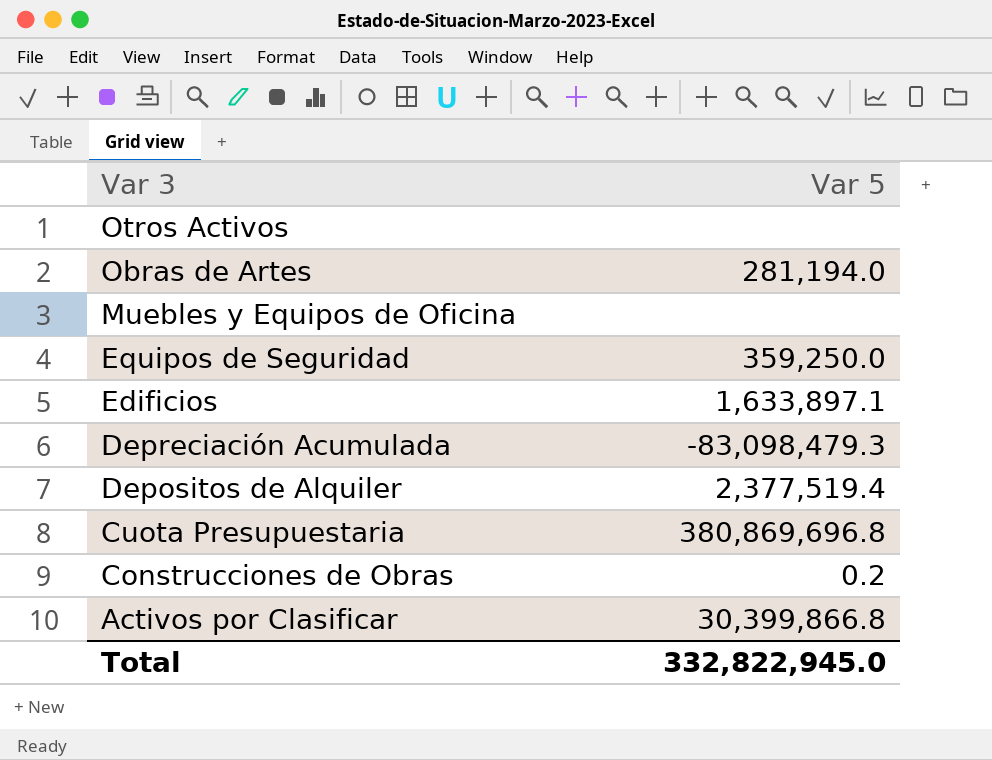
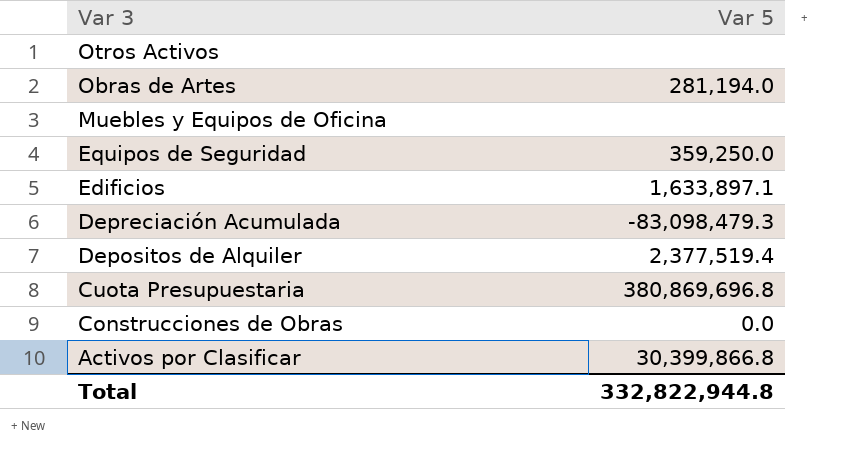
Construcciones de Obras | Var 5: 0.2 -> 0.0
Total | Var 5: 332,822,945.0 -> 332,822,944.8

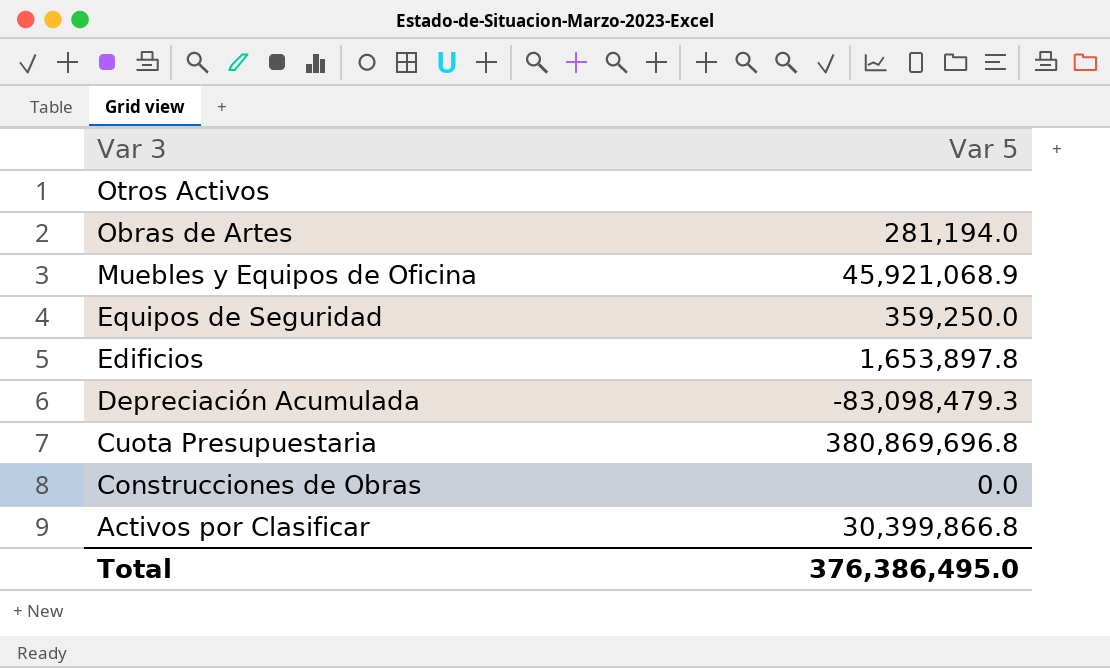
row Depositos de Alquiler: 2,377,519.4 -> none
Muebles y Equipos de Oficina | Var 5: none -> 45,921,068.9
Edificios | Var 5: 1,633,897.1 -> 1,653,897.8
Total | Var 5: 332,822,944.8 -> 376,386,495.0

